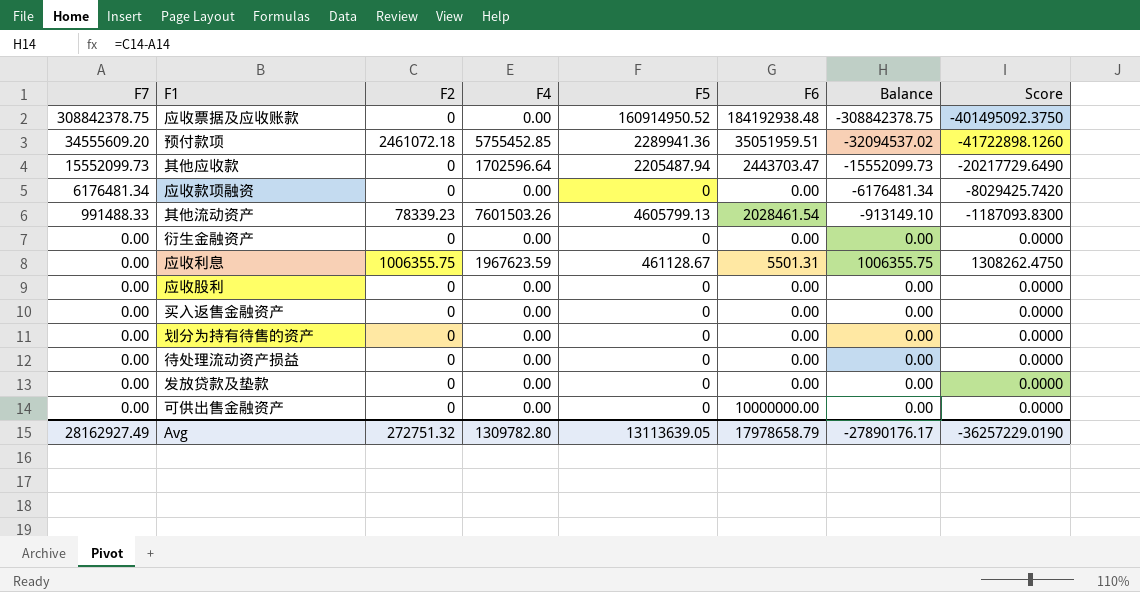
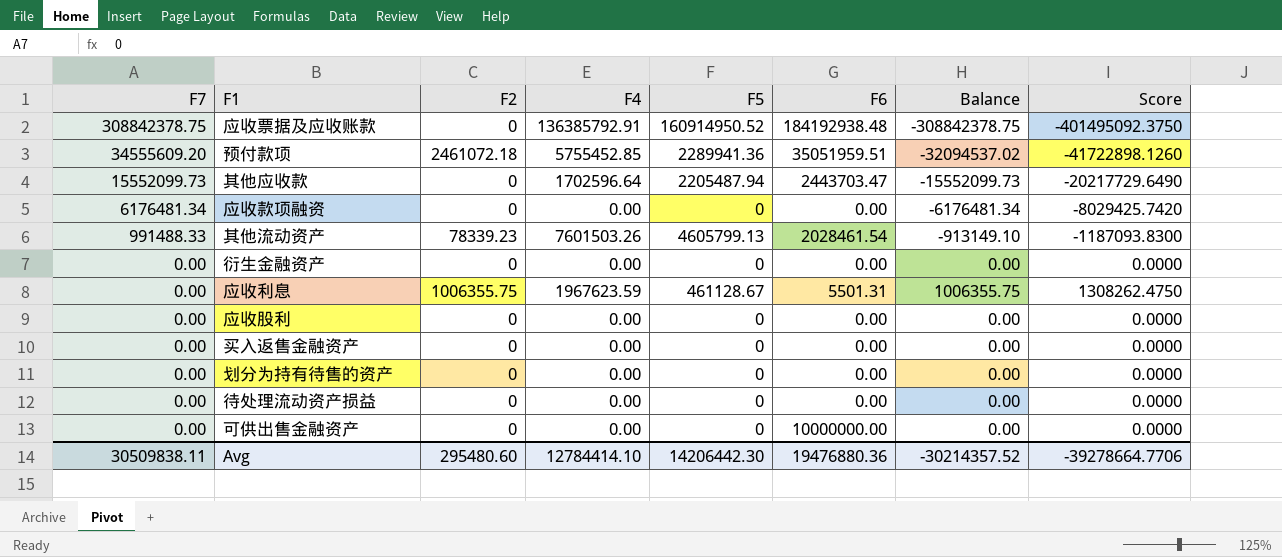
row 发放贷款及垫款: 0.00 | 0 | 0.00 | 0 | 0.00 | 0.00 | 0.0000 -> none
应收票据及应收账款 | F4: 0.00 -> 136385792.91
Avg | F7: 28162927.49 -> 30509838.11
Avg | F2: 272751.32 -> 295480.60
Avg | F4: 1309782.80 -> 12784414.10
Avg | F5: 13113639.05 -> 14206442.30
Avg | F6: 17978658.79 -> 19476880.36
Avg | Balance: -27890176.17 -> -30214357.52
Avg | Score: -36257229.0190 -> -39278664.7706

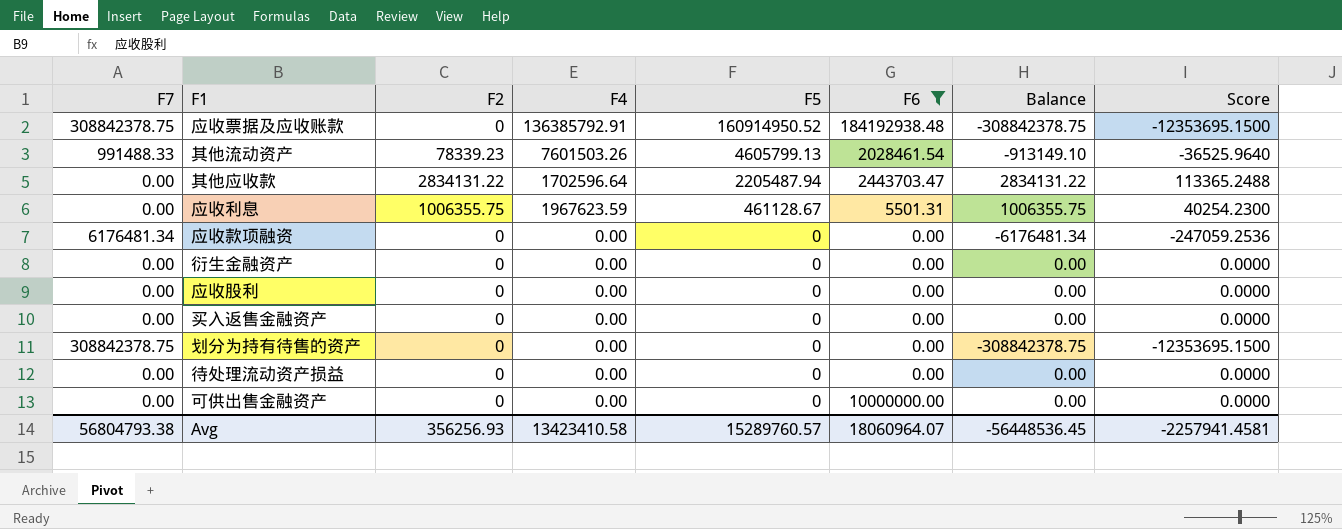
filter: none -> F6 != 35051959.51
row order: F7 descending -> F5 descending
column Score | formula: [Balance] * 1.3 -> [Balance] * 0.04
其他应收款 | F7: 15552099.73 -> 0.00
其他应收款 | F2: 0 -> 2834131.22
其他应收款 | Balance: -15552099.73 -> 2834131.22
划分为持有待售的资产 | F7: 0.00 -> 308842378.75
划分为持有待售的资产 | Balance: 0.00 -> -308842378.75
Avg | F7: 30509838.11 -> 56804793.38
Avg | F2: 295480.60 -> 356256.93
Avg | F4: 12784414.10 -> 13423410.58
Avg | F5: 14206442.30 -> 15289760.57
Avg | F6: 19476880.36 -> 18060964.07
Avg | Balance: -30214357.52 -> -56448536.45
Avg | Score: -39278664.7706 -> -2257941.4581

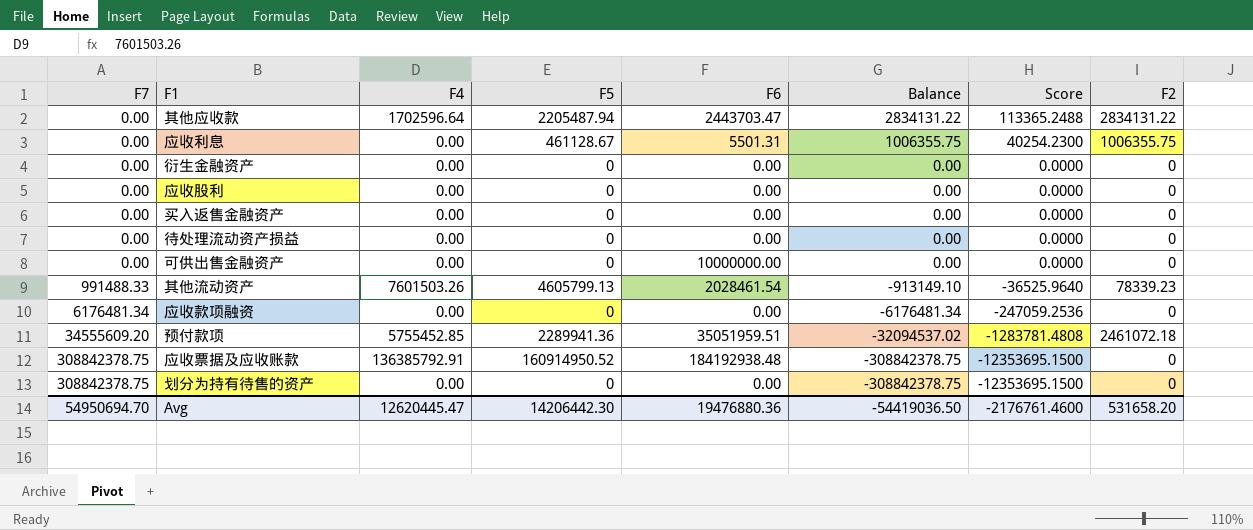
filter: F6 != 35051959.51 -> none
row order: F5 descending -> F7 ascending
column F2 | position: 3 -> 8
应收利息 | F4: 1967623.59 -> 0.00
Avg | F7: 56804793.38 -> 54950694.70
Avg | F4: 13423410.58 -> 12620445.47
Avg | F5: 15289760.57 -> 14206442.30
Avg | F6: 18060964.07 -> 19476880.36
Avg | Balance: -56448536.45 -> -54419036.50
Avg | Score: -2257941.4581 -> -2176761.4600
Avg | F2: 356256.93 -> 531658.20

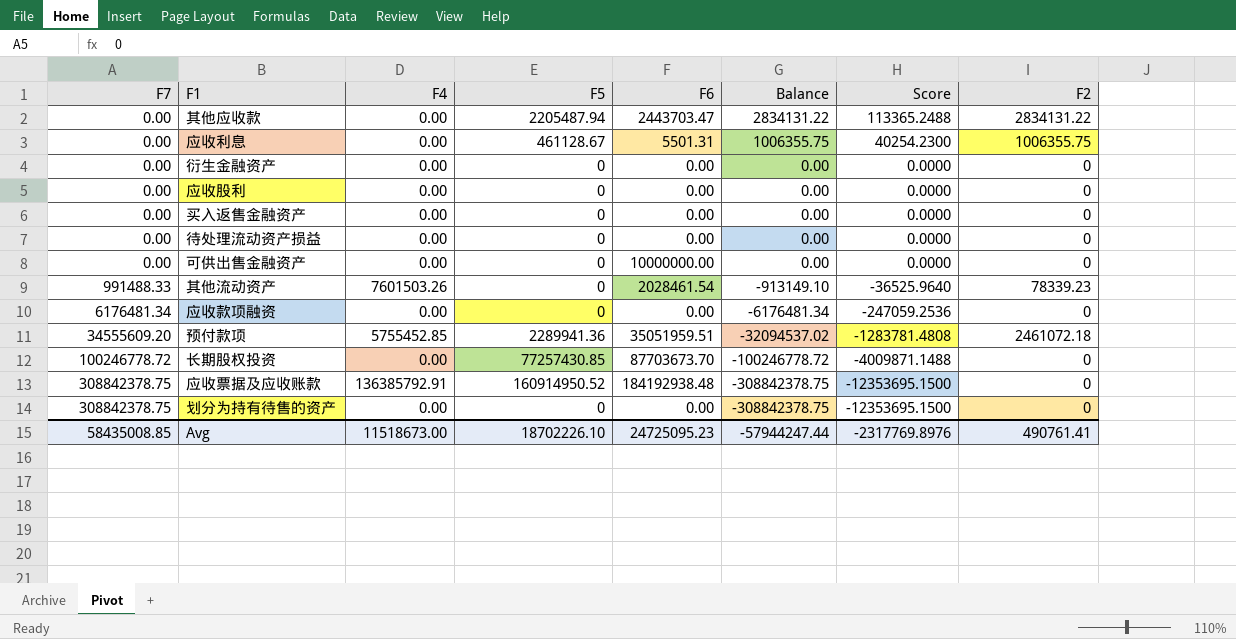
其他应收款 | F4: 1702596.64 -> 0.00
其他流动资产 | F5: 4605799.13 -> 0
row 长期股权投资: none -> 100246778.72 | 0.00 | 77257430.85 | 87703673.70 | -100246778.72 | -4009871.1488 | 0
Avg | F7: 54950694.70 -> 58435008.85
Avg | F4: 12620445.47 -> 11518673.00
Avg | F5: 14206442.30 -> 18702226.10
Avg | F6: 19476880.36 -> 24725095.23
Avg | Balance: -54419036.50 -> -57944247.44
Avg | Score: -2176761.4600 -> -2317769.8976
Avg | F2: 531658.20 -> 490761.41

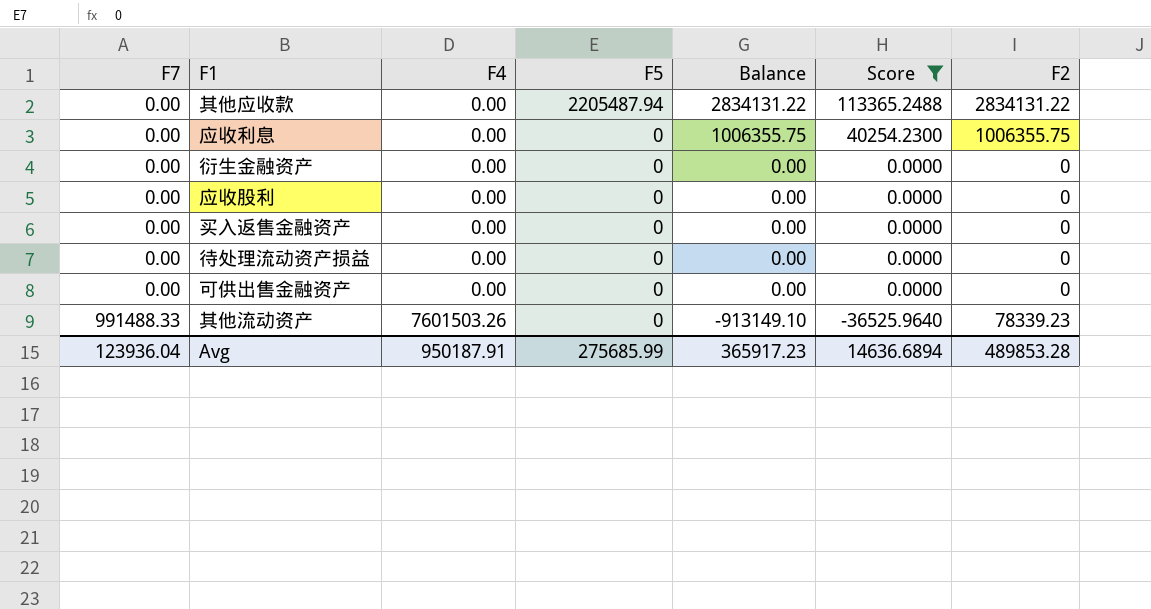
filter: none -> Score >= -36525.9640
column F6 | position: 5 -> none
应收利息 | F5: 461128.67 -> 0
Avg | F7: 58435008.85 -> 123936.04
Avg | F4: 11518673.00 -> 950187.91
Avg | F5: 18702226.10 -> 275685.99
Avg | Balance: -57944247.44 -> 365917.23
Avg | Score: -2317769.8976 -> 14636.6894
Avg | F2: 490761.41 -> 489853.28

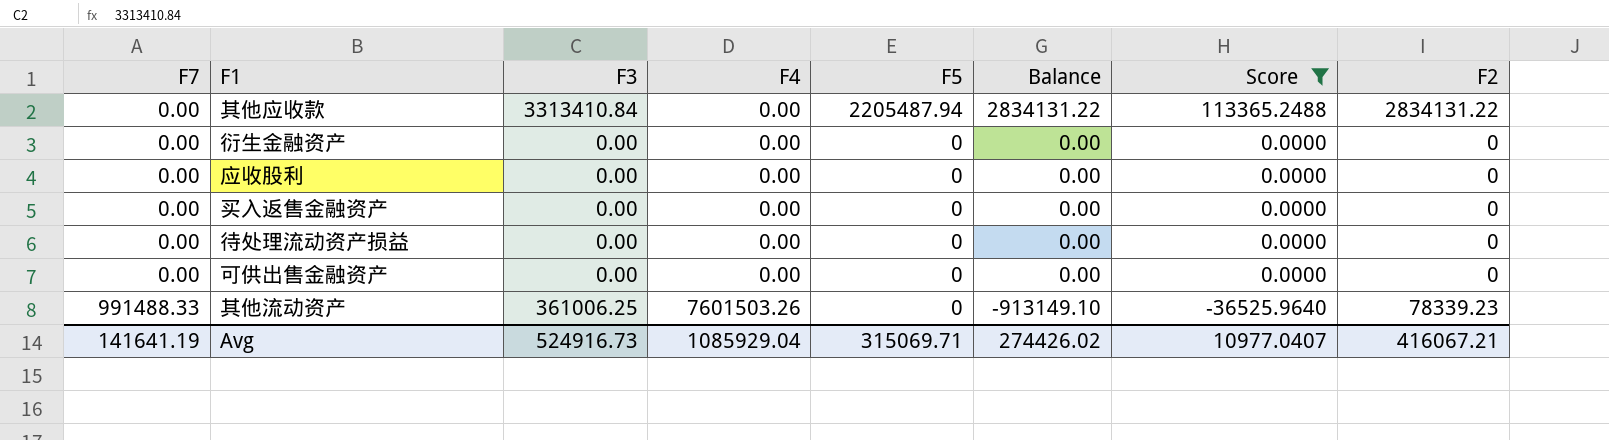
column F3 | position: none -> 3
row 应收利息: 0.00 | 0.00 | 0 | 1006355.75 | 40254.2300 | 1006355.75 -> none
Avg | F7: 123936.04 -> 141641.19
Avg | F4: 950187.91 -> 1085929.04
Avg | F5: 275685.99 -> 315069.71
Avg | Balance: 365917.23 -> 274426.02
Avg | Score: 14636.6894 -> 10977.0407
Avg | F2: 489853.28 -> 416067.21

